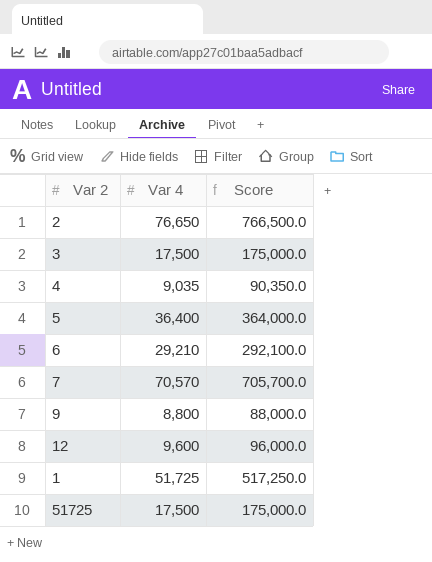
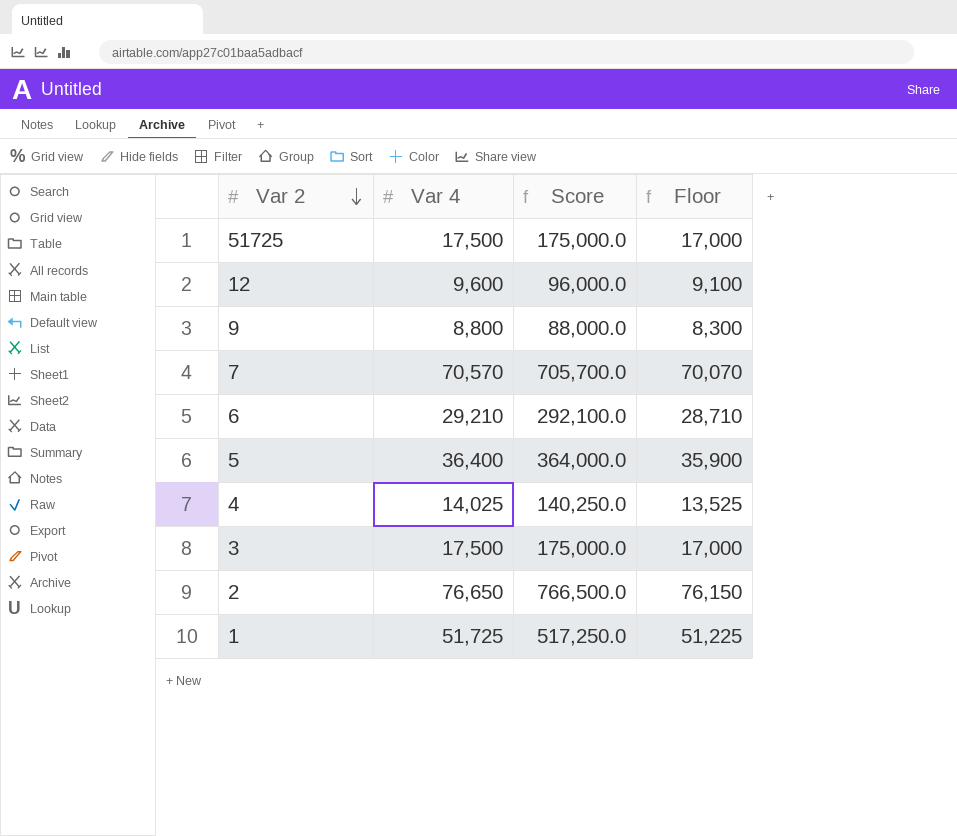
row order: none -> Var 2 descending
column Floor | formula: none -> [Var 4] - 500
4 | Var 4: 9,035 -> 14,025
4 | Score: 90,350.0 -> 140,250.0

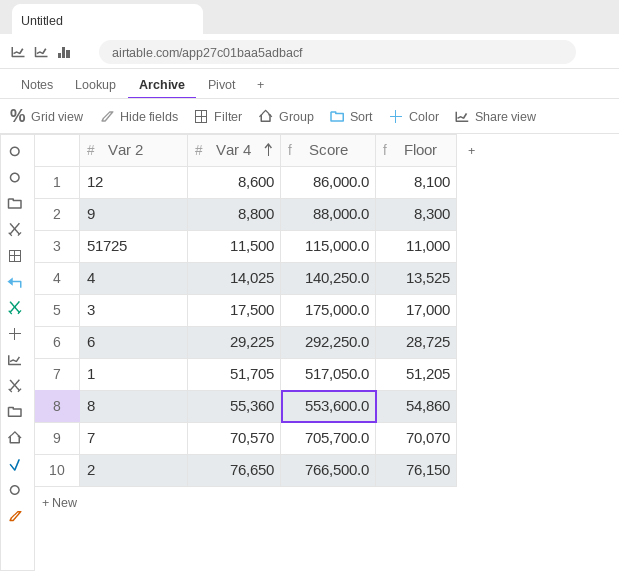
row order: Var 2 descending -> Var 4 ascending
row 5: 36,400 | 364,000.0 | 35,900 -> none
12 | Var 4: 9,600 -> 8,600
12 | Score: 96,000.0 -> 86,000.0
12 | Floor: 9,100 -> 8,100
51725 | Var 4: 17,500 -> 11,500
51725 | Score: 175,000.0 -> 115,000.0
51725 | Floor: 17,000 -> 11,000
6 | Var 4: 29,210 -> 29,225
6 | Score: 292,100.0 -> 292,250.0
6 | Floor: 28,710 -> 28,725
1 | Var 4: 51,725 -> 51,705
1 | Score: 517,250.0 -> 517,050.0
1 | Floor: 51,225 -> 51,205
row 8: none -> 55,360 | 553,600.0 | 54,860

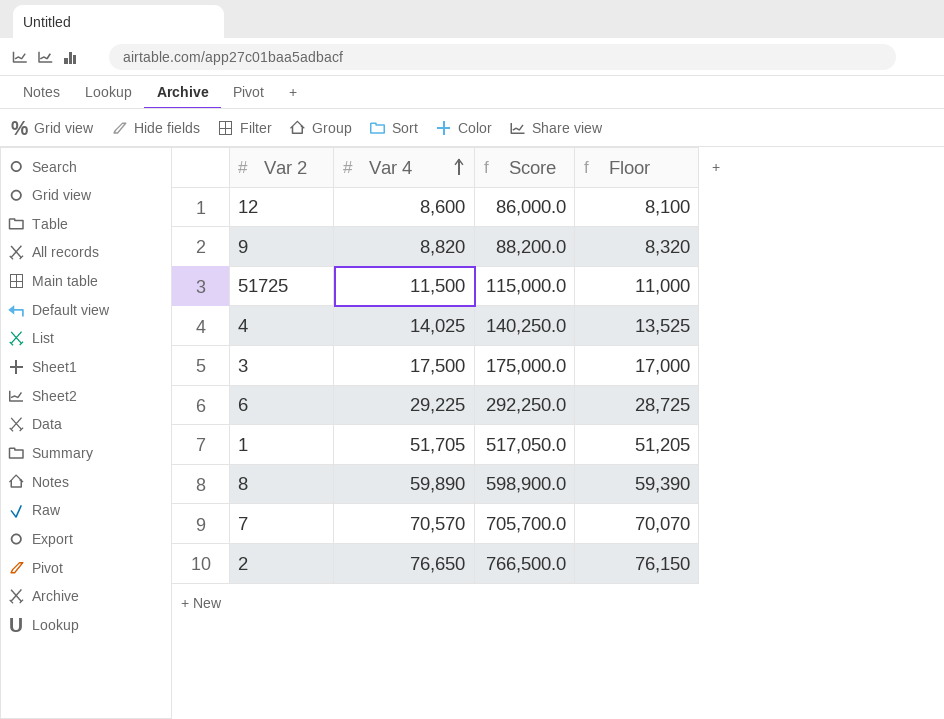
9 | Var 4: 8,800 -> 8,820
9 | Score: 88,000.0 -> 88,200.0
9 | Floor: 8,300 -> 8,320
8 | Var 4: 55,360 -> 59,890
8 | Score: 553,600.0 -> 598,900.0
8 | Floor: 54,860 -> 59,390

